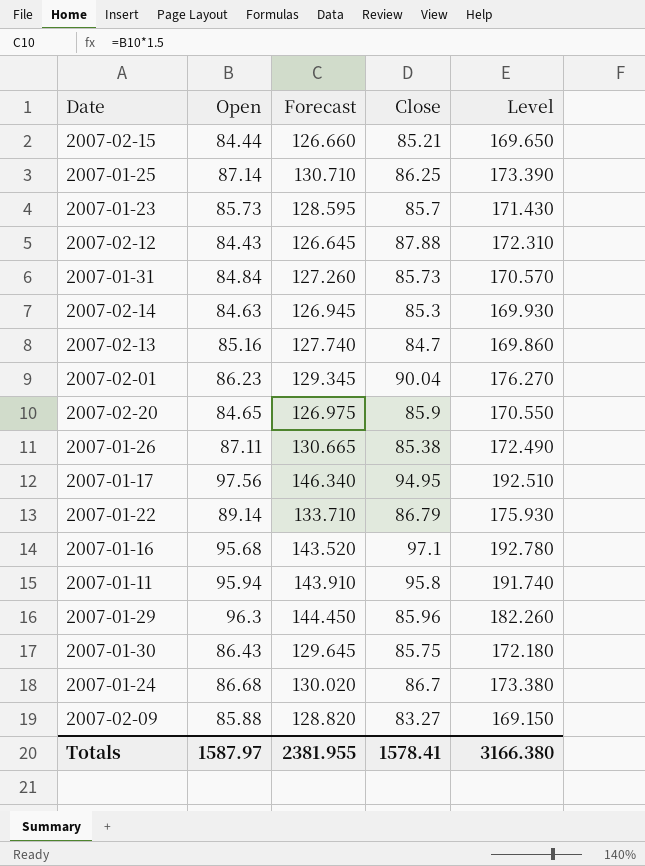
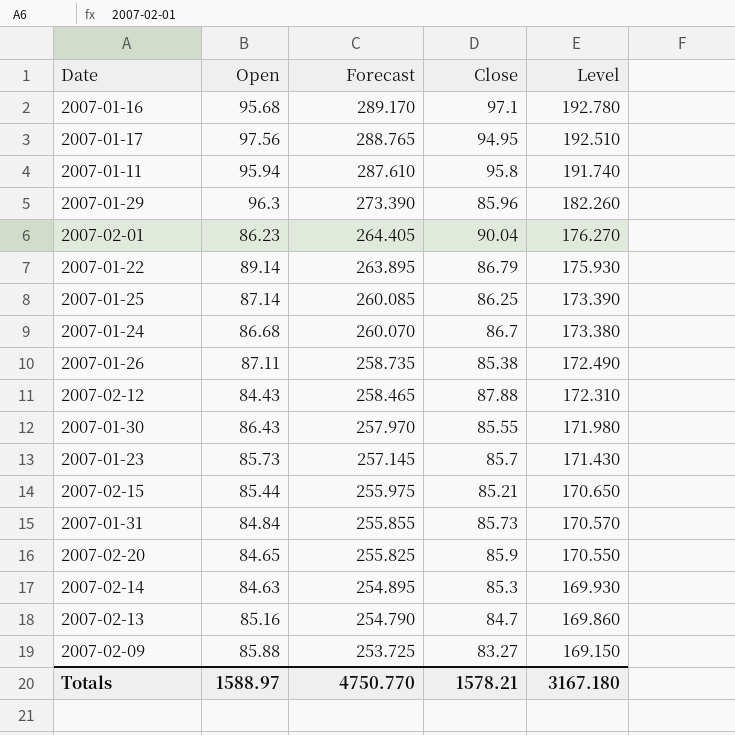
row order: none -> Forecast descending
column Forecast | formula: [Open] * 1.5 -> [Level] * 1.5
2007-01-30 | Close: 85.75 -> 85.55
2007-01-30 | Level: 172.180 -> 171.980
2007-02-15 | Open: 84.44 -> 85.44
2007-02-15 | Level: 169.650 -> 170.650
Totals | Open: 1587.97 -> 1588.97
Totals | Forecast: 2381.955 -> 4750.770
Totals | Close: 1578.41 -> 1578.21
Totals | Level: 3166.380 -> 3167.180

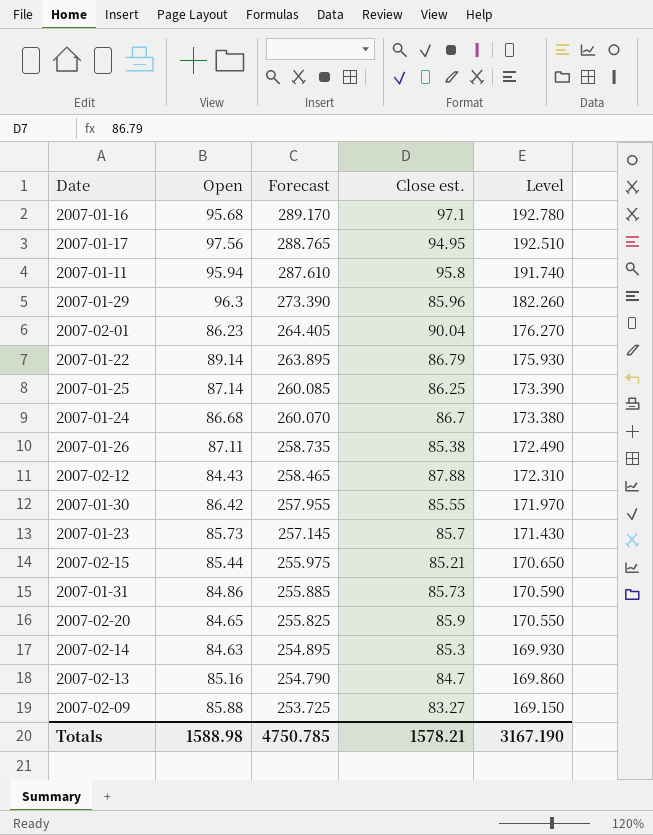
column name: Close -> Close est.
2007-01-30 | Open: 86.43 -> 86.42
2007-01-30 | Forecast: 257.970 -> 257.955
2007-01-30 | Level: 171.980 -> 171.970
2007-01-31 | Open: 84.84 -> 84.86
2007-01-31 | Forecast: 255.855 -> 255.885
2007-01-31 | Level: 170.570 -> 170.590
Totals | Open: 1588.97 -> 1588.98
Totals | Forecast: 4750.770 -> 4750.785
Totals | Level: 3167.180 -> 3167.190

